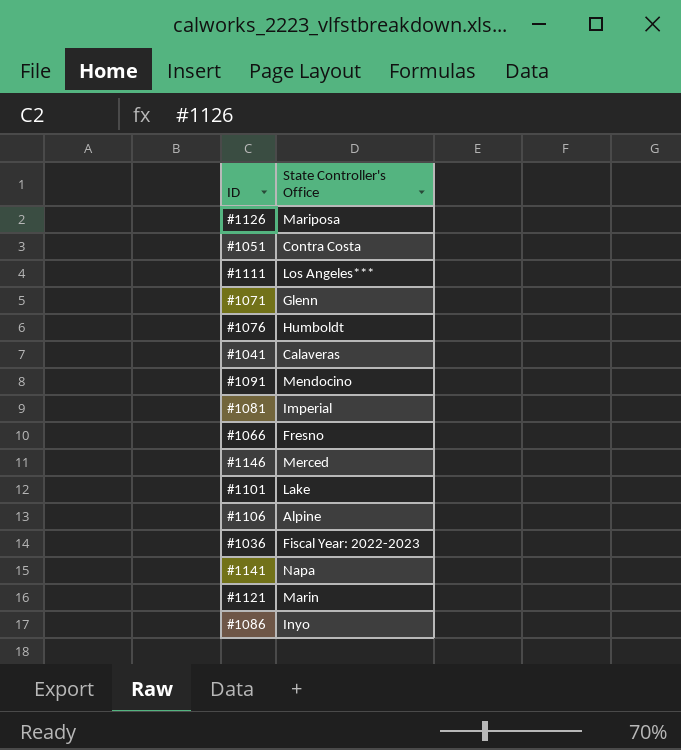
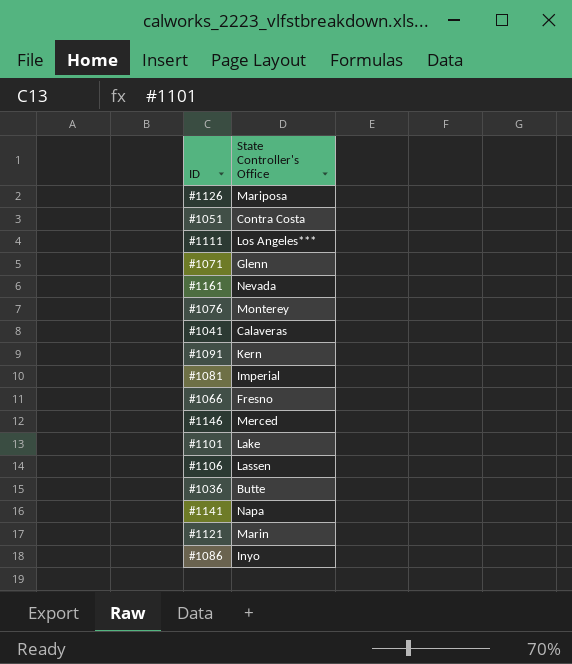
row #1161: none -> Nevada
#1076 | State Controller's Office: Humboldt -> Monterey
#1091 | State Controller's Office: Mendocino -> Kern
#1106 | State Controller's Office: Alpine -> Lassen
#1036 | State Controller's Office: Fiscal Year: 2022-2023 -> Butte

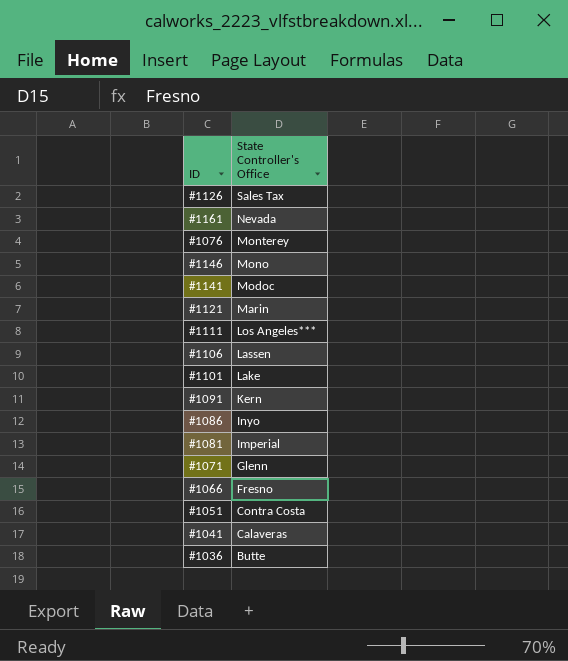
row order: none -> State Controller's Office descending
#1126 | State Controller's Office: Mariposa -> Sales Tax
#1146 | State Controller's Office: Merced -> Mono
#1141 | State Controller's Office: Napa -> Modoc

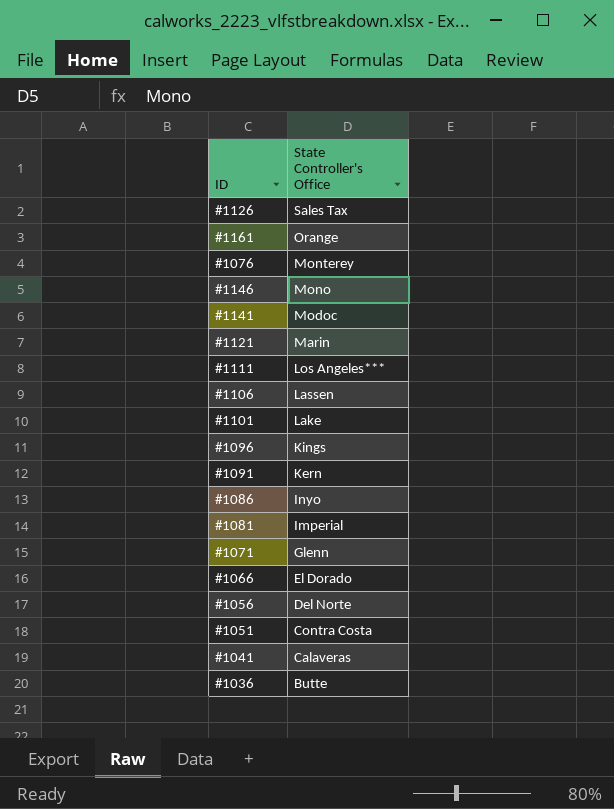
#1161 | State Controller's Office: Nevada -> Orange
row #1096: none -> Kings
#1066 | State Controller's Office: Fresno -> El Dorado
row #1056: none -> Del Norte

